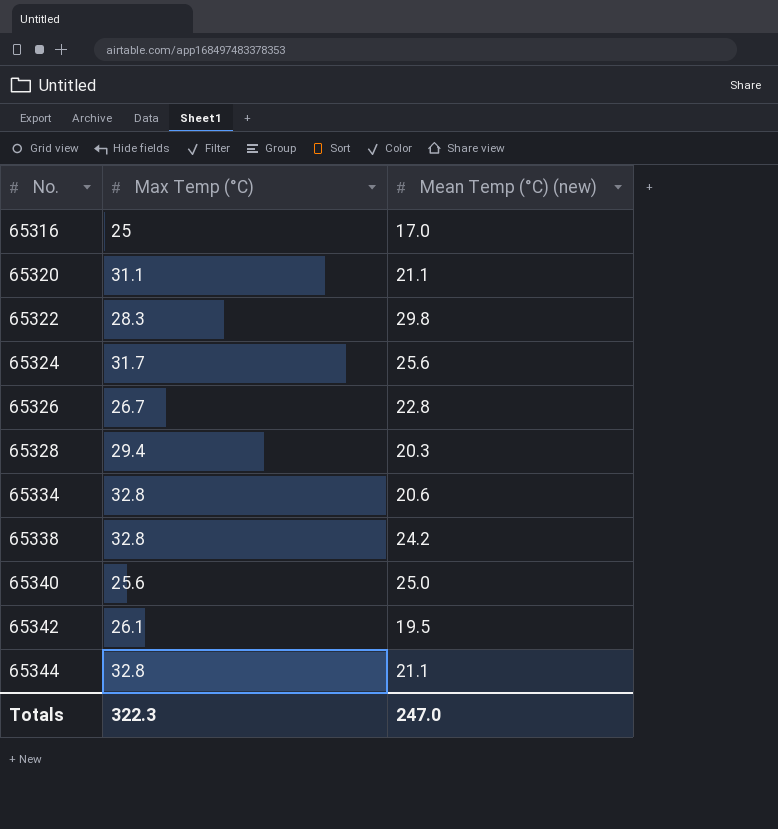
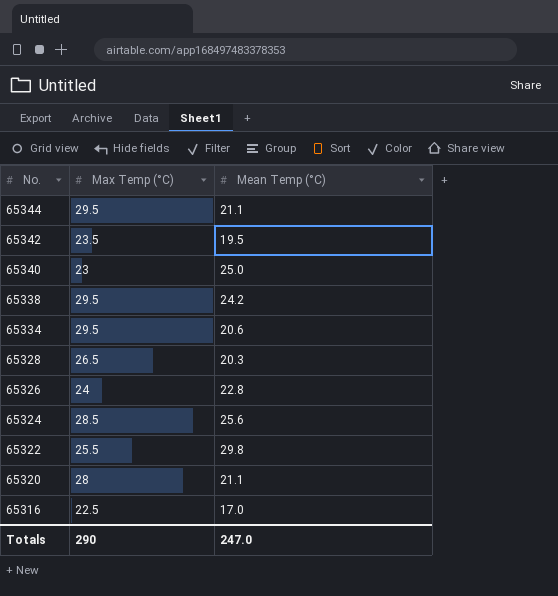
row order: No. ascending -> No. descending
column name: Mean Temp (°C) (new) -> Mean Temp (°C)
65344 | Max Temp (°C): 32.8 -> 29.5
65342 | Max Temp (°C): 26.1 -> 23.5
65340 | Max Temp (°C): 25.6 -> 23
65338 | Max Temp (°C): 32.8 -> 29.5
65334 | Max Temp (°C): 32.8 -> 29.5
65328 | Max Temp (°C): 29.4 -> 26.5
65326 | Max Temp (°C): 26.7 -> 24
65324 | Max Temp (°C): 31.7 -> 28.5
65322 | Max Temp (°C): 28.3 -> 25.5
65320 | Max Temp (°C): 31.1 -> 28
65316 | Max Temp (°C): 25 -> 22.5
Totals | Max Temp (°C): 322.3 -> 290

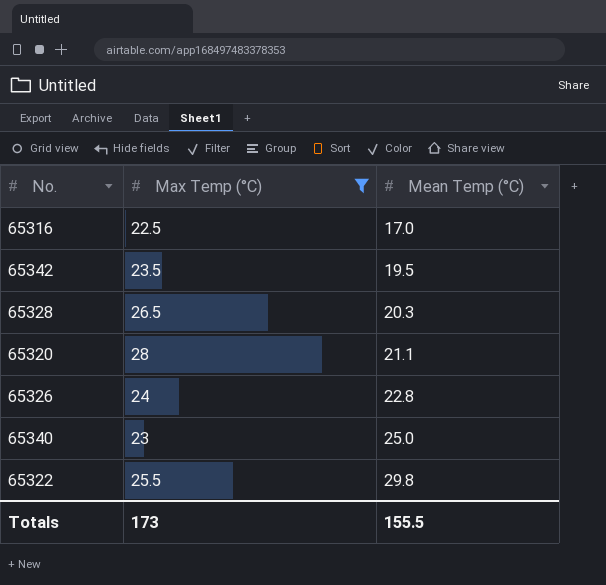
filter: none -> Max Temp (°C) <= 28
row order: No. descending -> Mean Temp (°C) ascending
Totals | Max Temp (°C): 290 -> 173
Totals | Mean Temp (°C): 247.0 -> 155.5

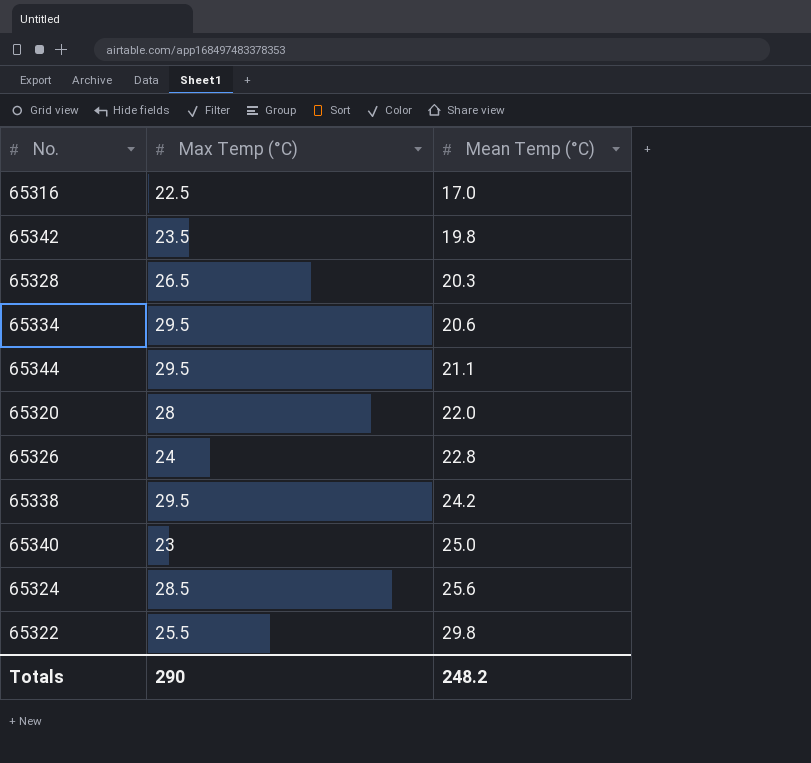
filter: Max Temp (°C) <= 28 -> none
65342 | Mean Temp (°C): 19.5 -> 19.8
65320 | Mean Temp (°C): 21.1 -> 22.0
Totals | Max Temp (°C): 173 -> 290
Totals | Mean Temp (°C): 155.5 -> 248.2

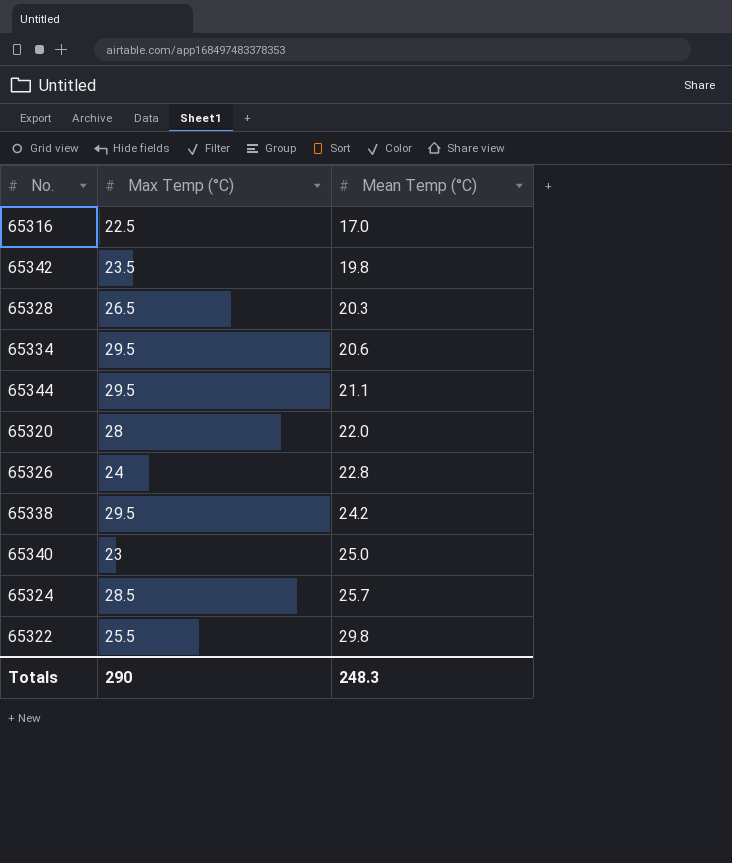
65324 | Mean Temp (°C): 25.6 -> 25.7
Totals | Mean Temp (°C): 248.2 -> 248.3

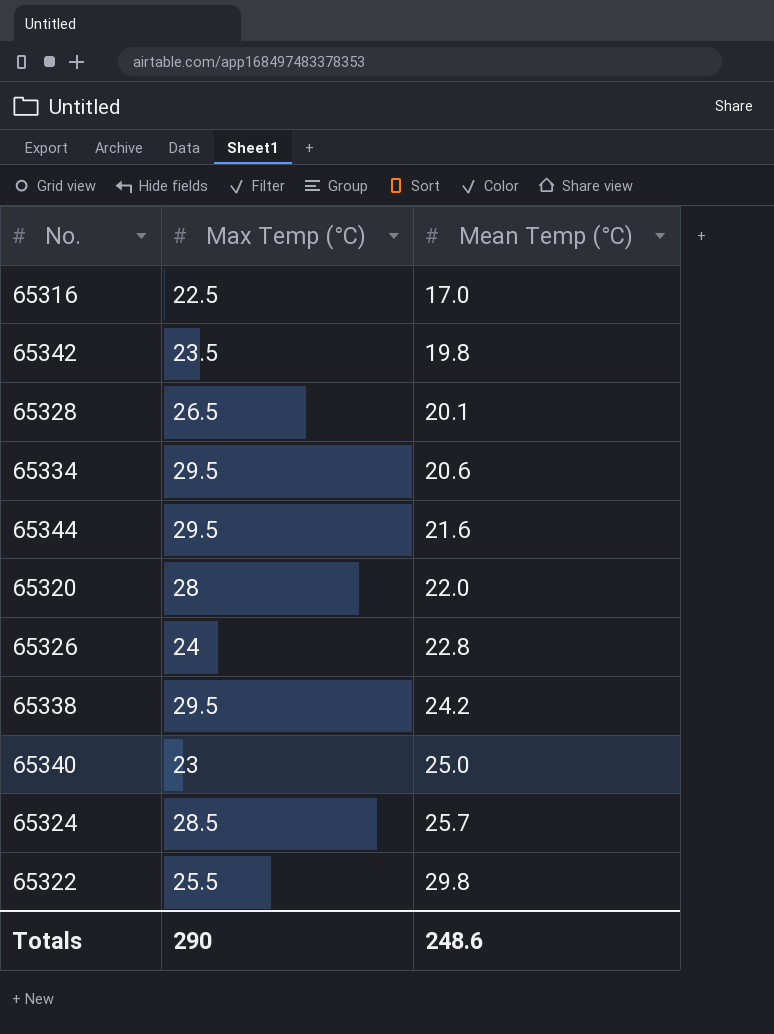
65328 | Mean Temp (°C): 20.3 -> 20.1
65344 | Mean Temp (°C): 21.1 -> 21.6
Totals | Mean Temp (°C): 248.3 -> 248.6

